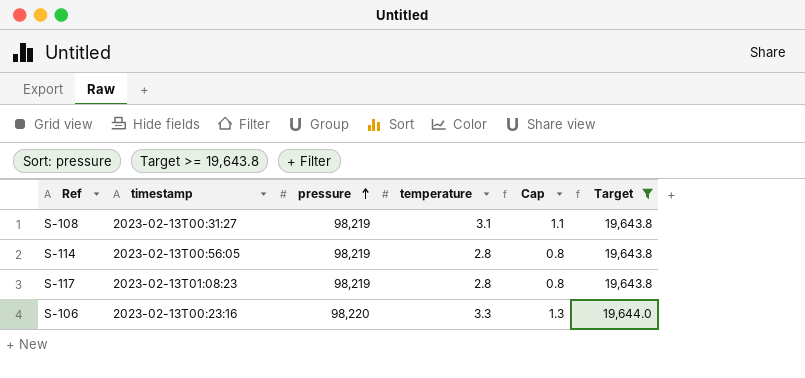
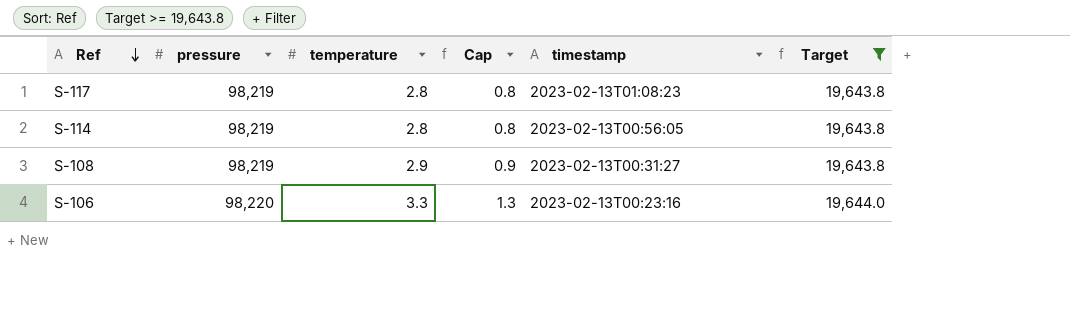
row order: pressure ascending -> Ref descending
column timestamp | position: 2 -> 5
S-108 | temperature: 3.1 -> 2.9
S-108 | Cap: 1.1 -> 0.9

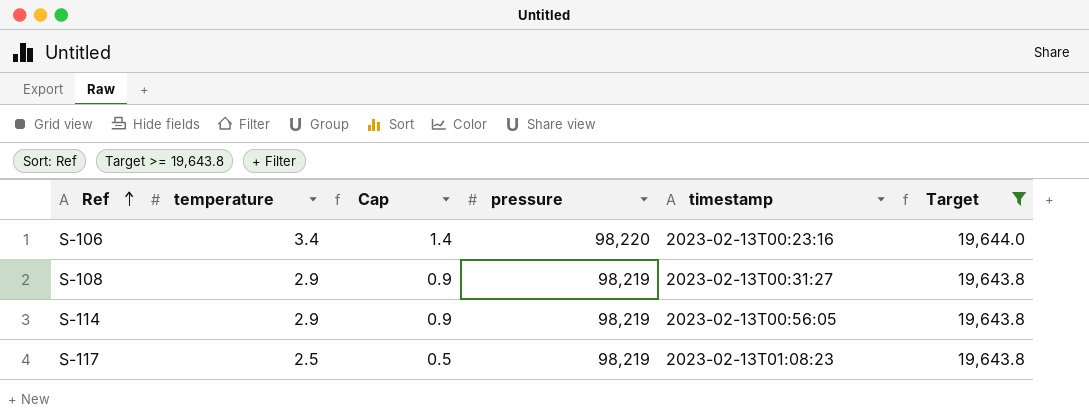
row order: Ref descending -> Ref ascending
column pressure | position: 2 -> 4
S-106 | temperature: 3.3 -> 3.4
S-106 | Cap: 1.3 -> 1.4
S-114 | temperature: 2.8 -> 2.9
S-114 | Cap: 0.8 -> 0.9
S-117 | temperature: 2.8 -> 2.5
S-117 | Cap: 0.8 -> 0.5

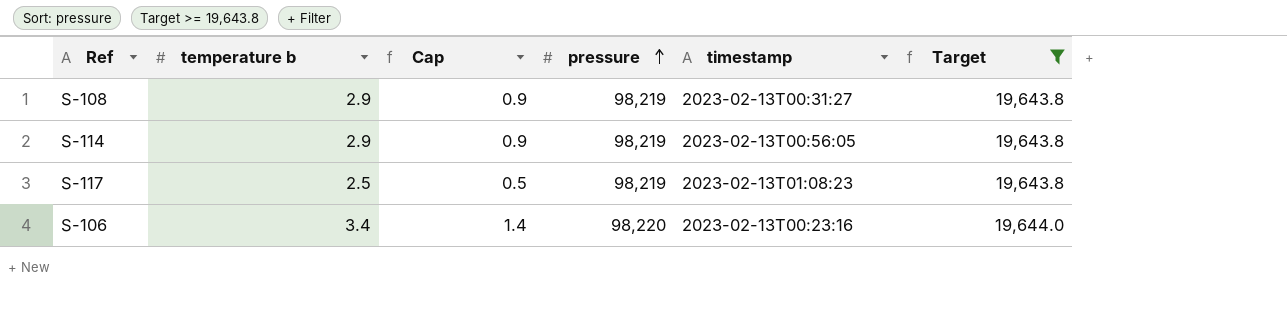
row order: Ref ascending -> pressure ascending
column name: temperature -> temperature b

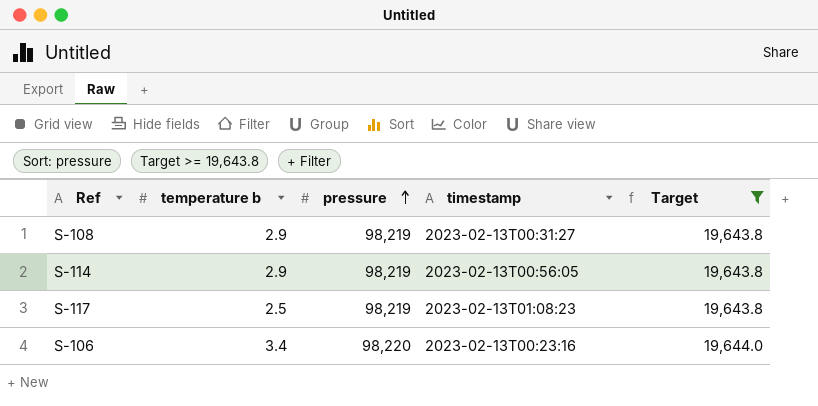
column Cap | formula: [temperature b] - 2 -> none

